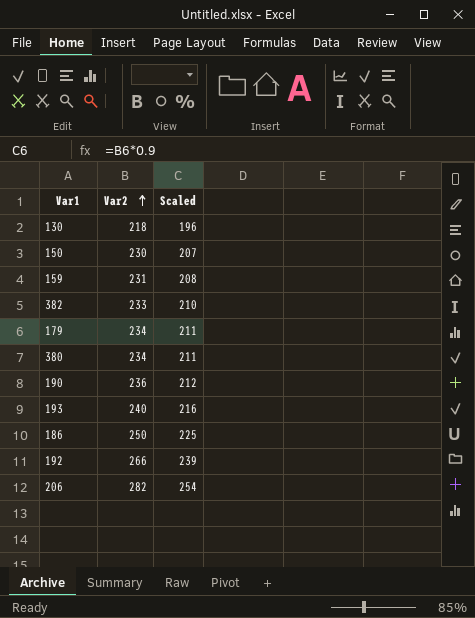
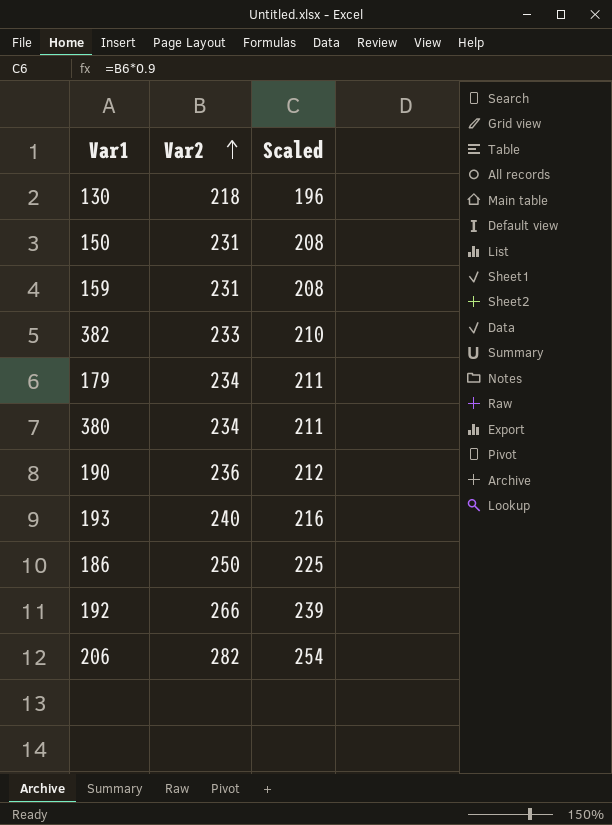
150 | Var2: 230 -> 231
150 | Scaled: 207 -> 208

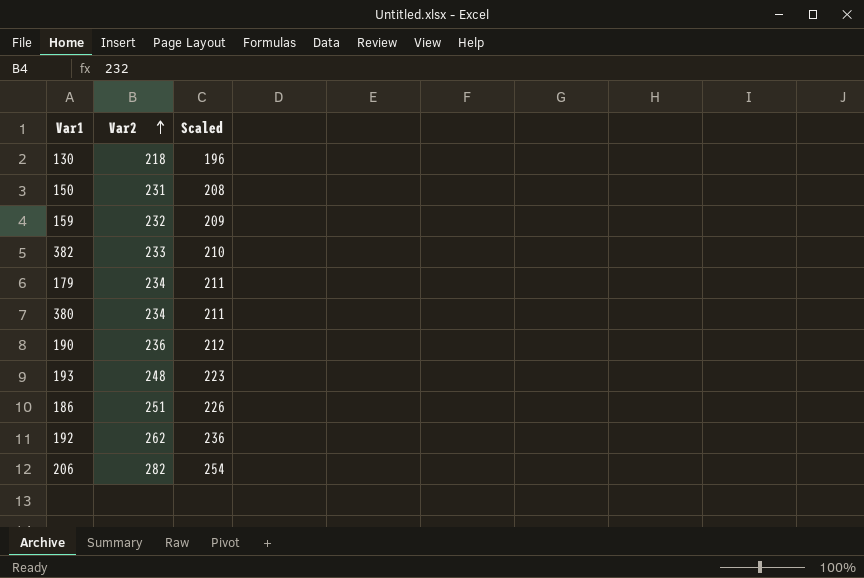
159 | Var2: 231 -> 232
159 | Scaled: 208 -> 209
193 | Var2: 240 -> 248
193 | Scaled: 216 -> 223
186 | Var2: 250 -> 251
186 | Scaled: 225 -> 226
192 | Var2: 266 -> 262
192 | Scaled: 239 -> 236

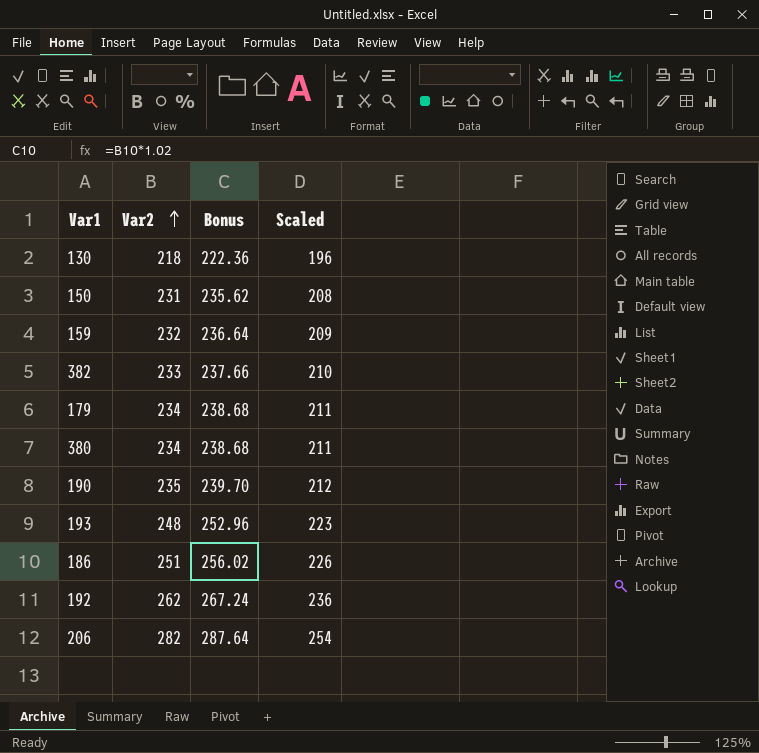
column Bonus | formula: none -> [Var2] * 1.02
190 | Var2: 236 -> 235

